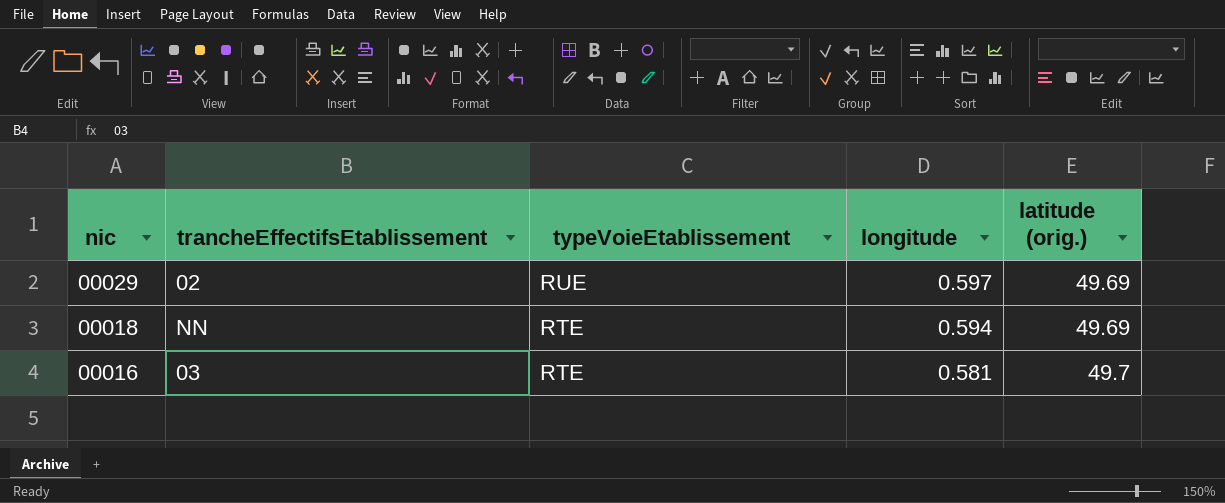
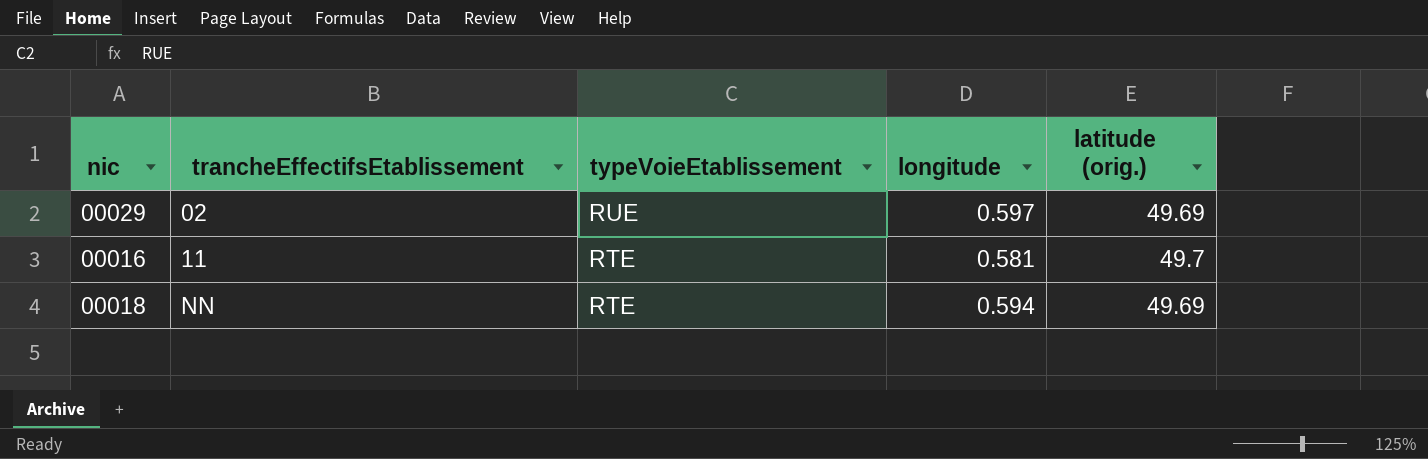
row order: nic descending -> trancheEffectifsEtablissement ascending
00016 | trancheEffectifsEtablissement: 03 -> 11

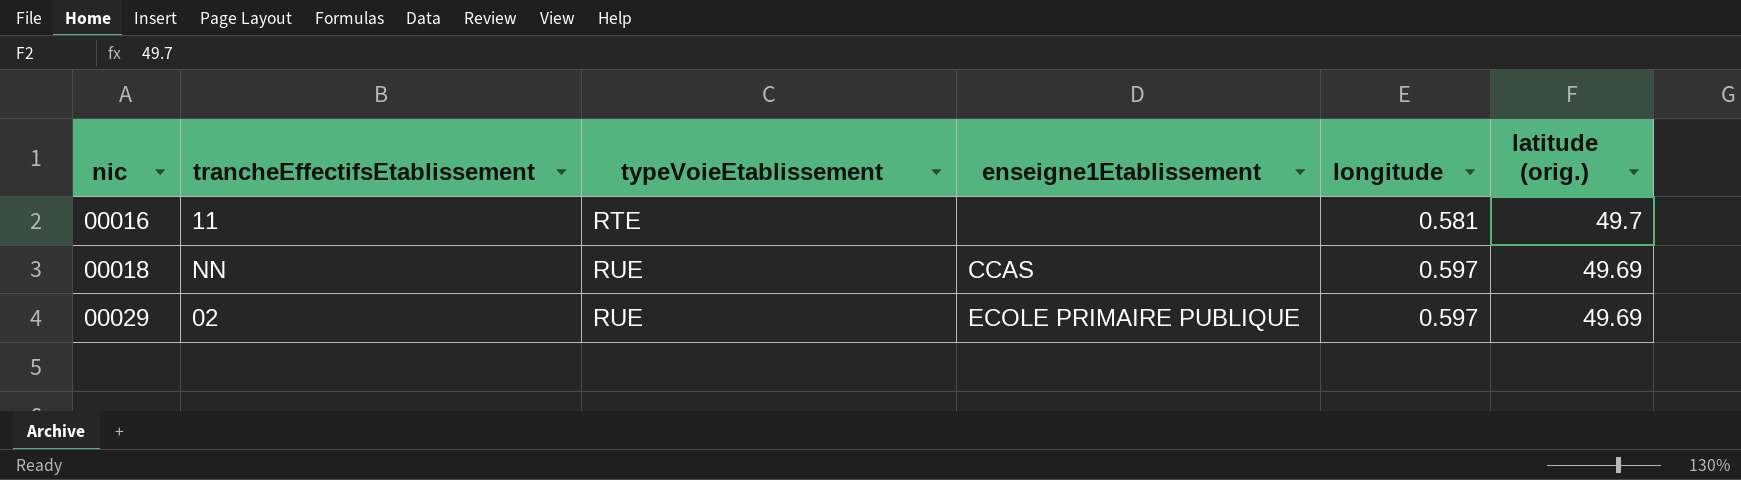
row order: trancheEffectifsEtablissement ascending -> nic ascending
column enseigne1Etablissement | position: none -> 4
00018 | typeVoieEtablissement: RTE -> RUE
00018 | longitude: 0.594 -> 0.597

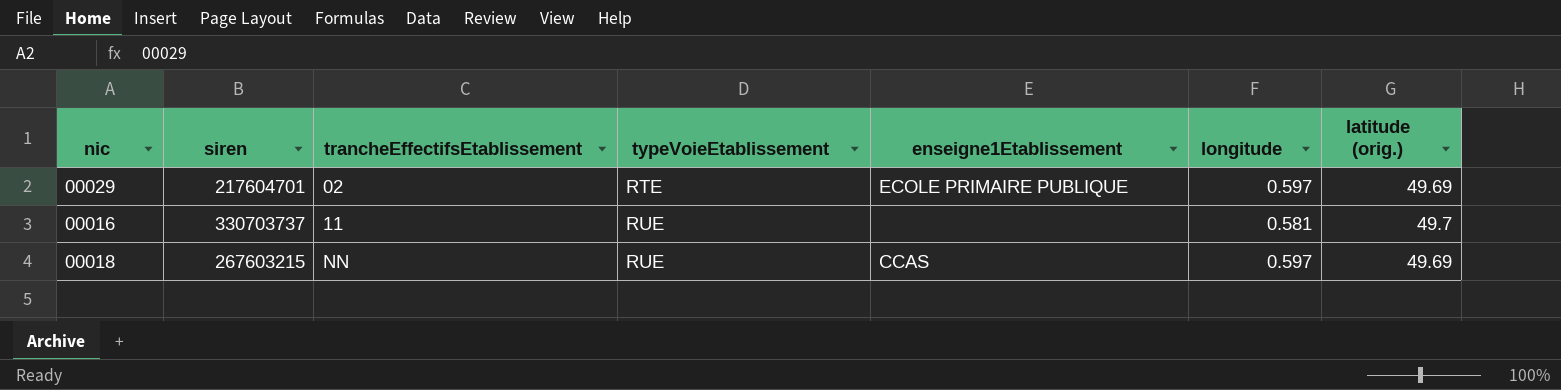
row order: nic ascending -> trancheEffectifsEtablissement ascending
column siren | position: none -> 2
00029 | typeVoieEtablissement: RUE -> RTE
00016 | typeVoieEtablissement: RTE -> RUE

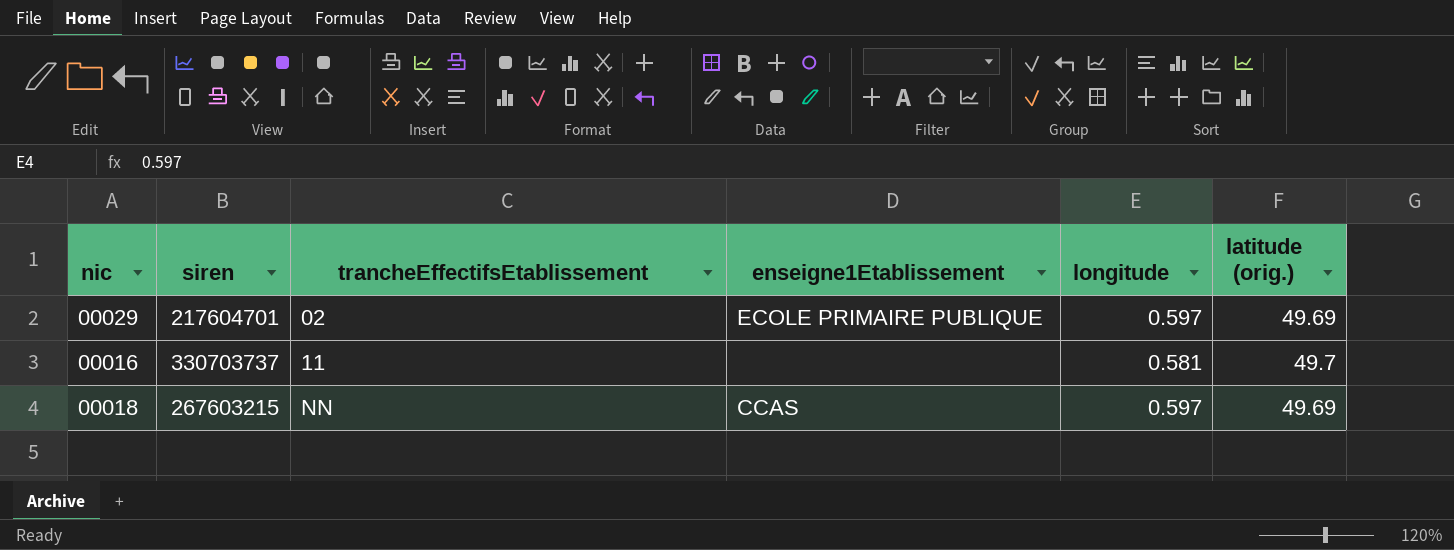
column typeVoieEtablissement | position: 4 -> none

